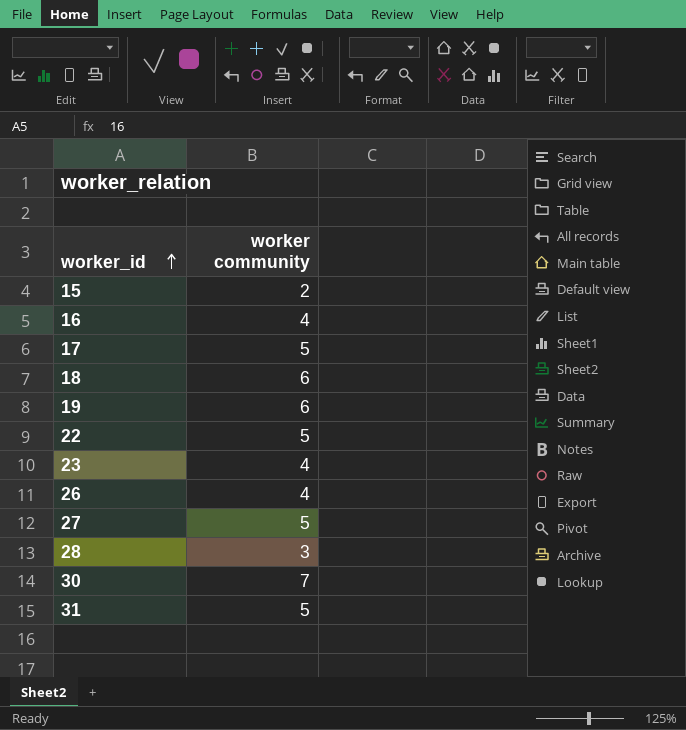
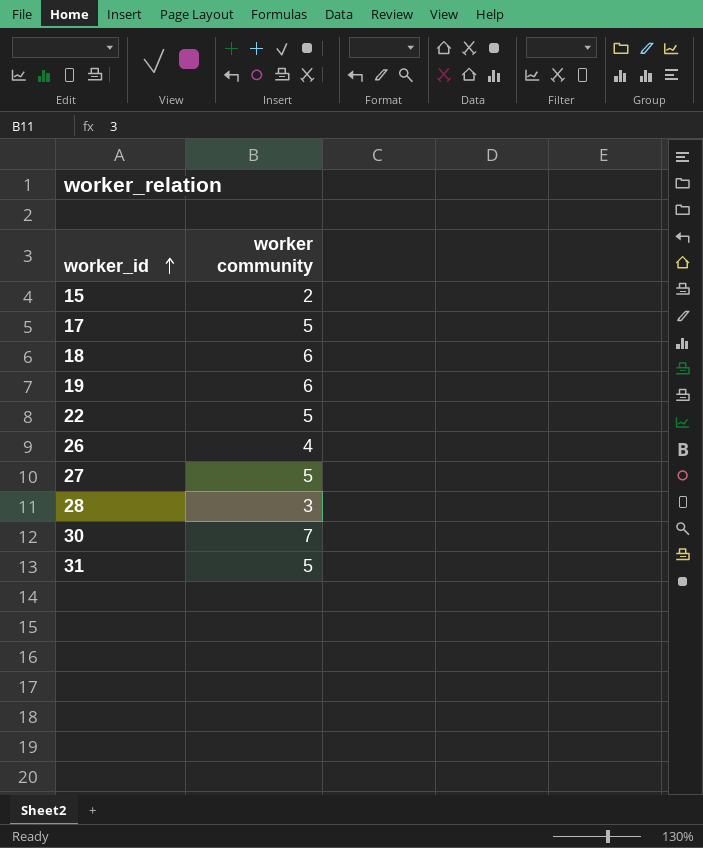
row 16: 4 -> none
row 23: 4 -> none

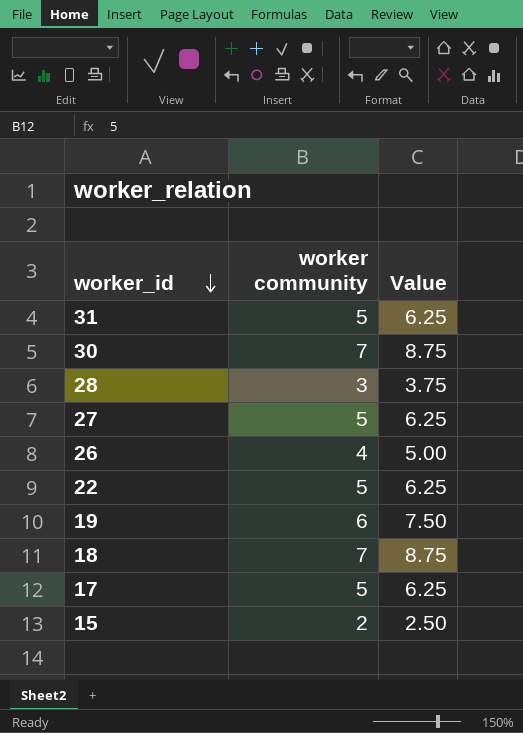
row order: worker_id ascending -> worker_id descending
column Value | formula: none -> [worker community] * 1.25
18 | worker community: 6 -> 7

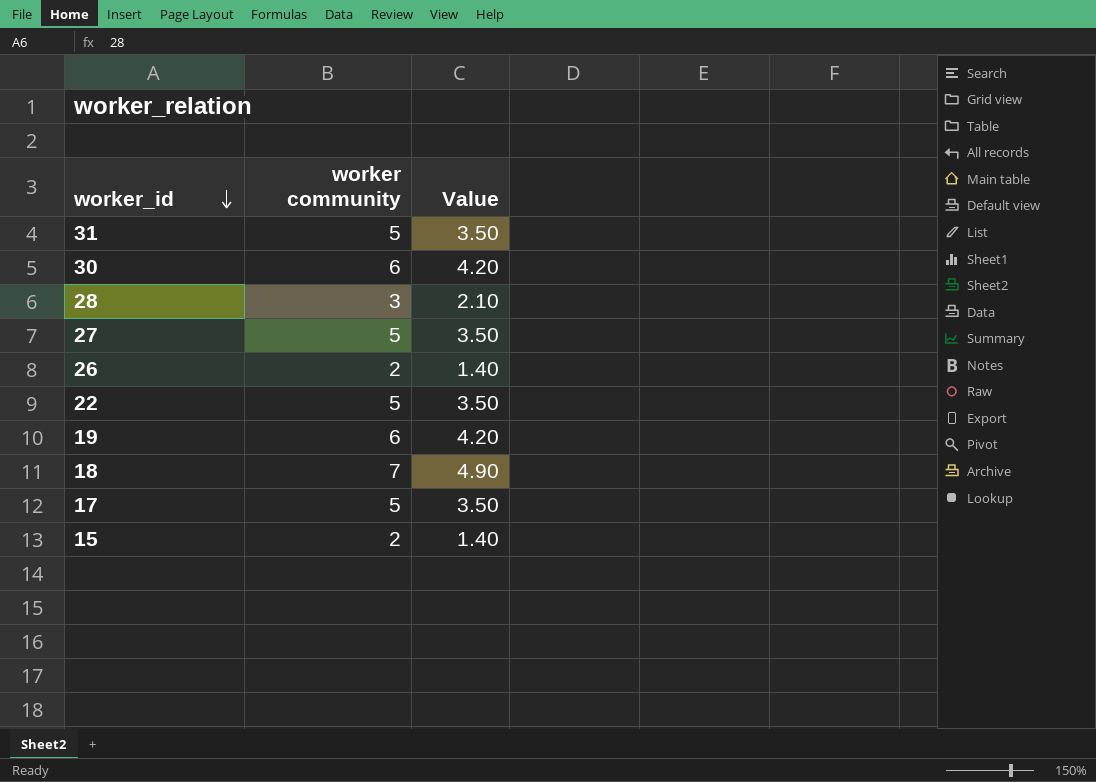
column Value | formula: [worker community] * 1.25 -> [worker community] * 0.7
30 | worker community: 7 -> 6
26 | worker community: 4 -> 2

